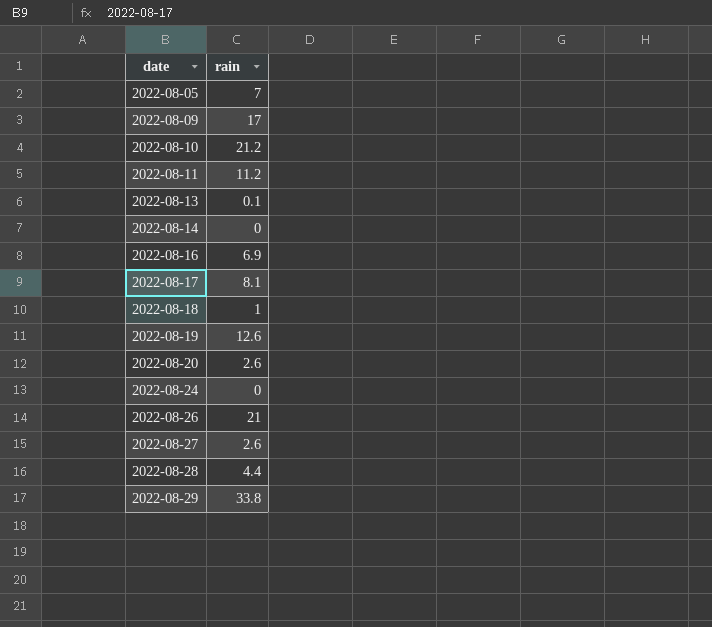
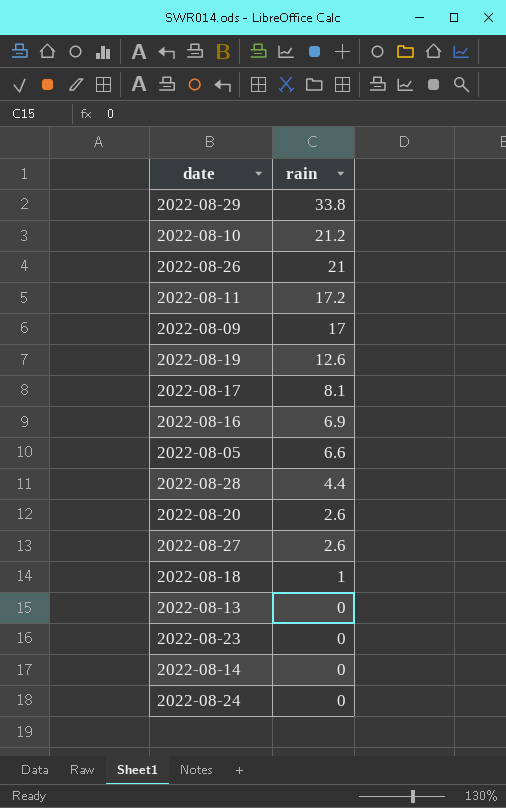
row order: date ascending -> rain descending
2022-08-11 | rain: 11.2 -> 17.2
2022-08-05 | rain: 7 -> 6.6
2022-08-13 | rain: 0.1 -> 0
row 2022-08-23: none -> 0

